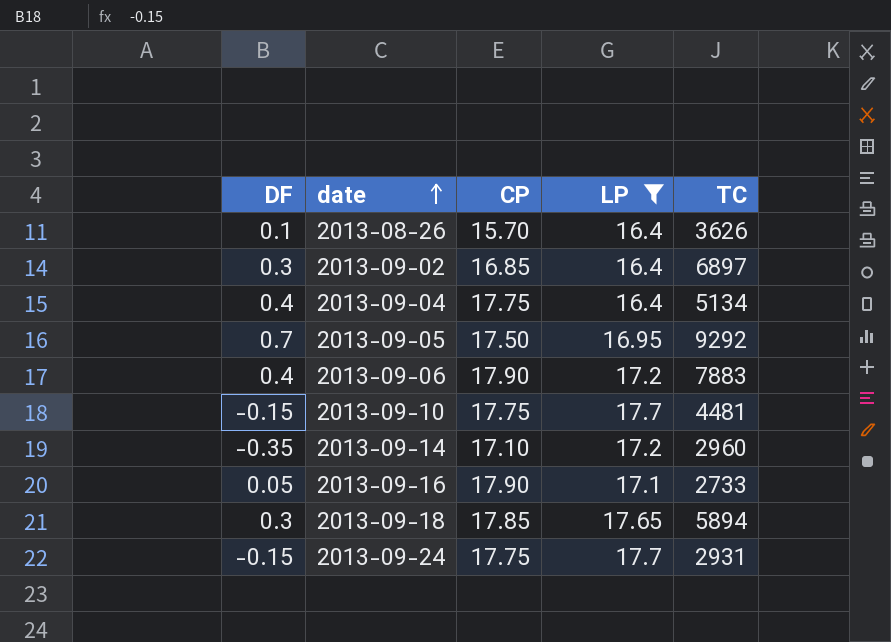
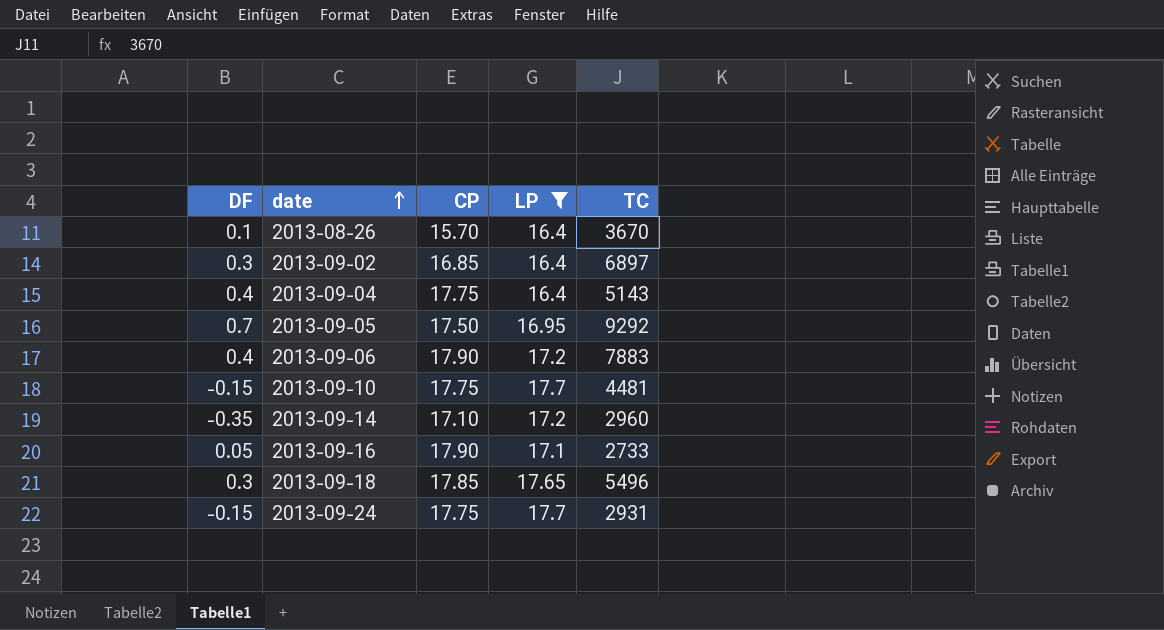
2013-08-26 | TC: 3626 -> 3670
2013-09-04 | TC: 5134 -> 5143
2013-09-18 | TC: 5894 -> 5496

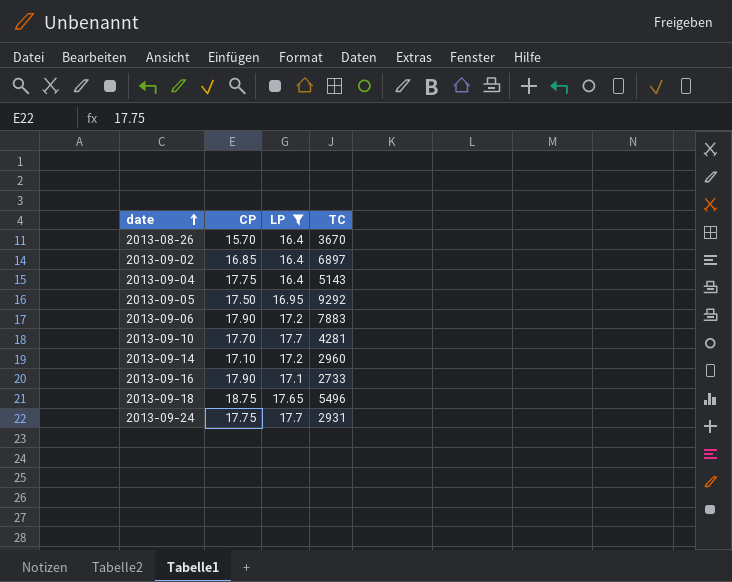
column DF | position: 1 -> none
2013-09-10 | CP: 17.75 -> 17.70
2013-09-10 | TC: 4481 -> 4281
2013-09-18 | CP: 17.85 -> 18.75

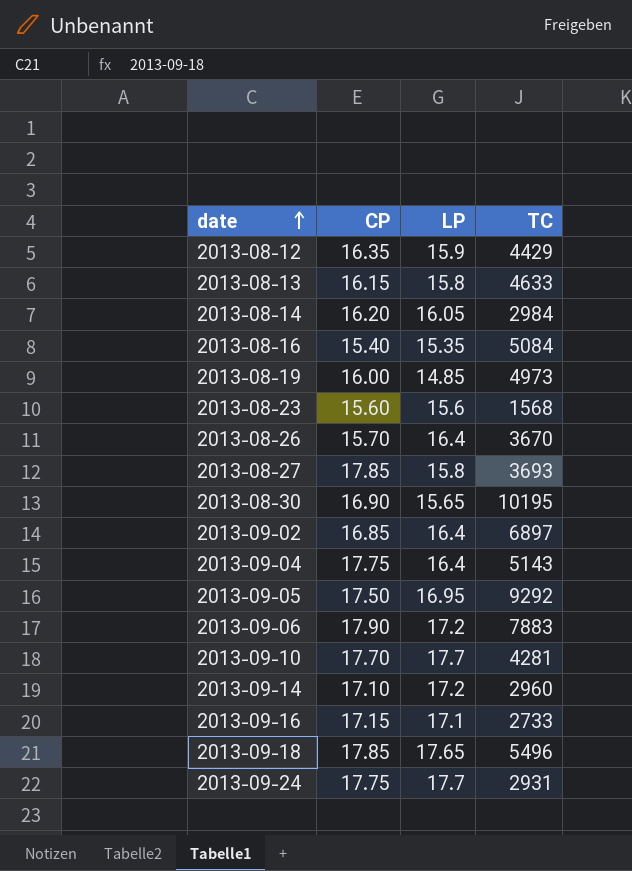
filter: LP >= 16.4 -> none
2013-09-16 | CP: 17.90 -> 17.15
2013-09-18 | CP: 18.75 -> 17.85

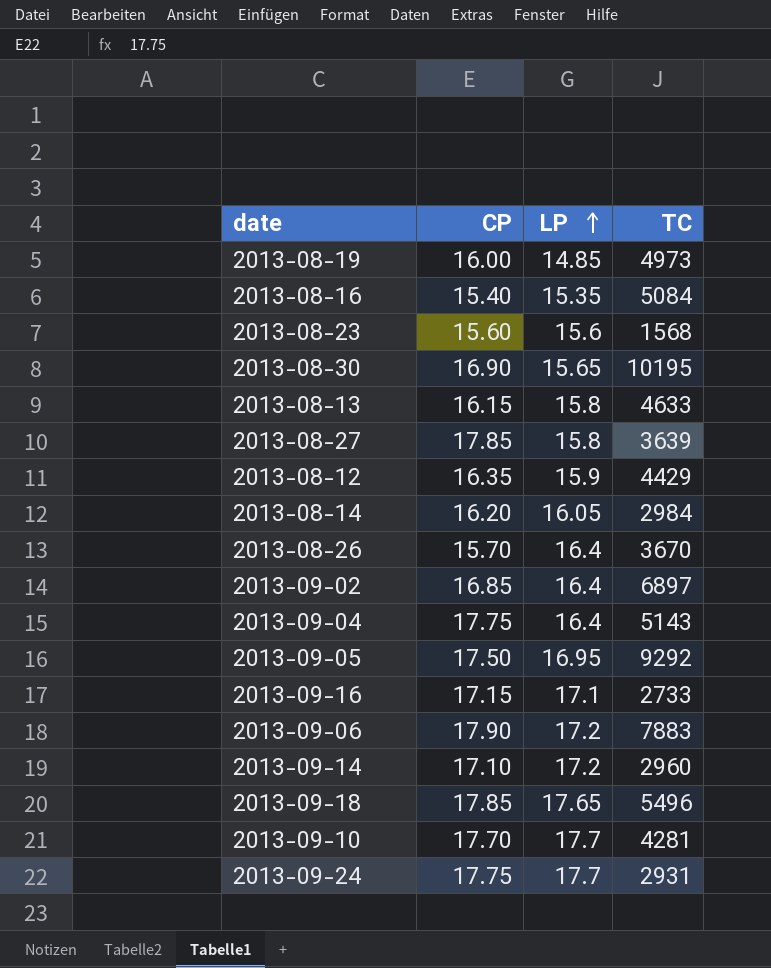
row order: date ascending -> LP ascending
2013-08-27 | TC: 3693 -> 3639

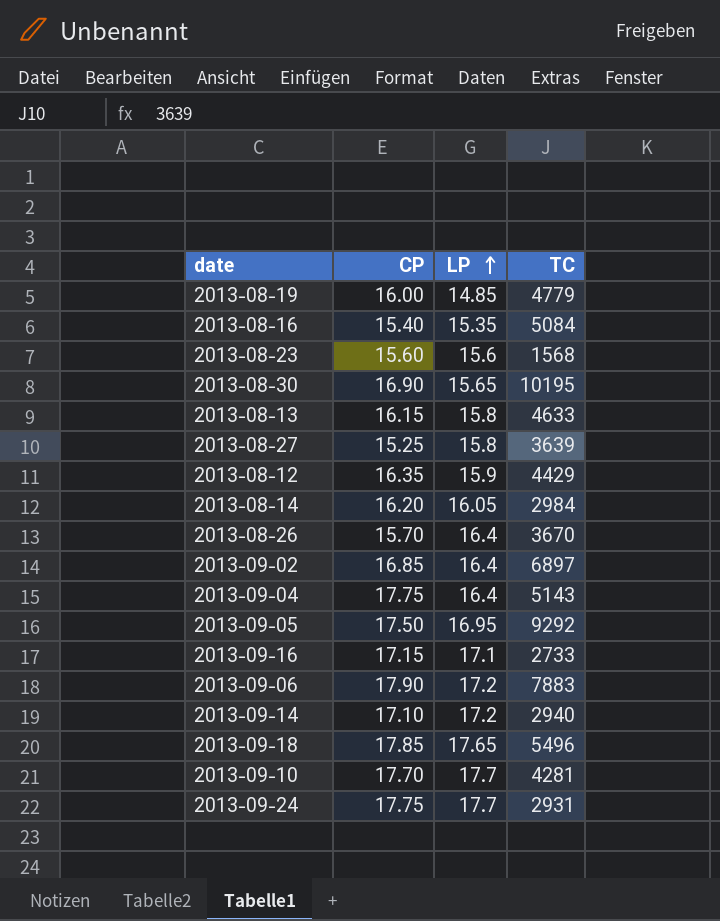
2013-08-19 | TC: 4973 -> 4779
2013-08-27 | CP: 17.85 -> 15.25
2013-09-14 | TC: 2960 -> 2940

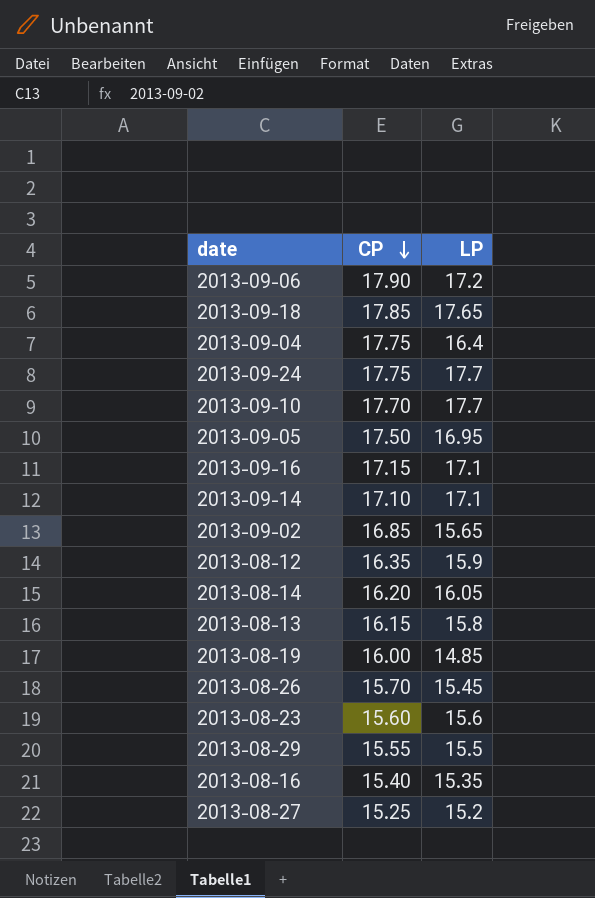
row order: LP ascending -> CP descending
column TC | position: 4 -> none
row 2013-08-30: 16.90 | 15.65 | 10195 -> none
2013-09-14 | LP: 17.2 -> 17.1
2013-09-02 | LP: 16.4 -> 15.65
2013-08-26 | LP: 16.4 -> 15.45
row 2013-08-29: none -> 15.55 | 15.5
2013-08-27 | LP: 15.8 -> 15.2

